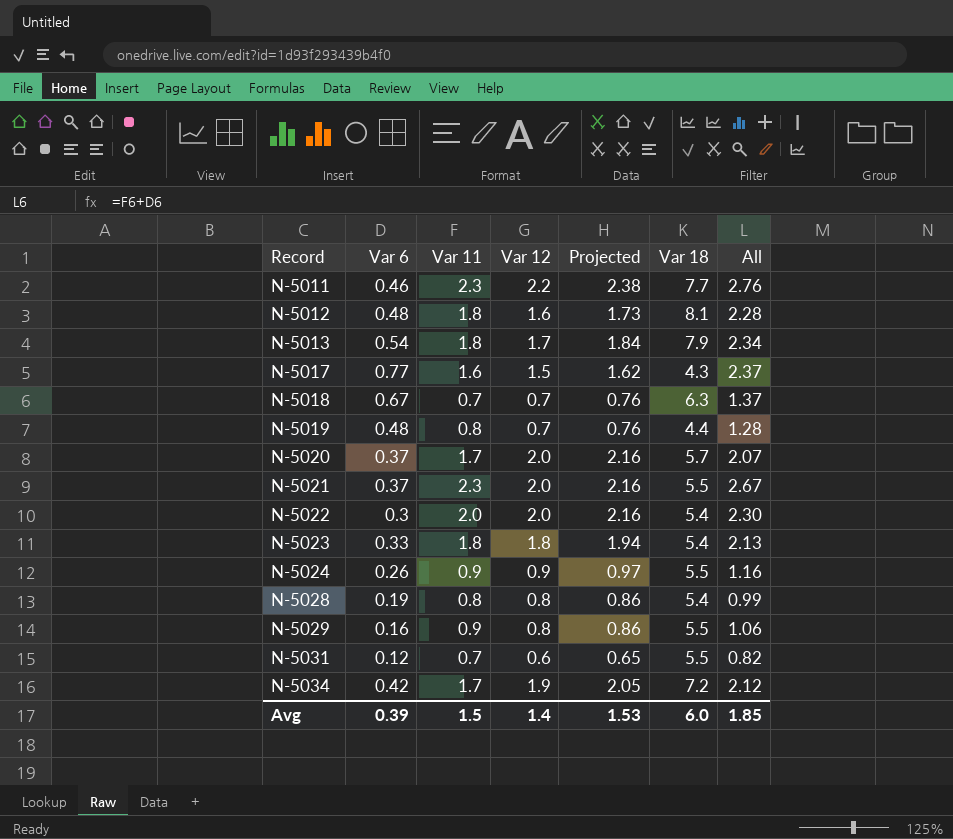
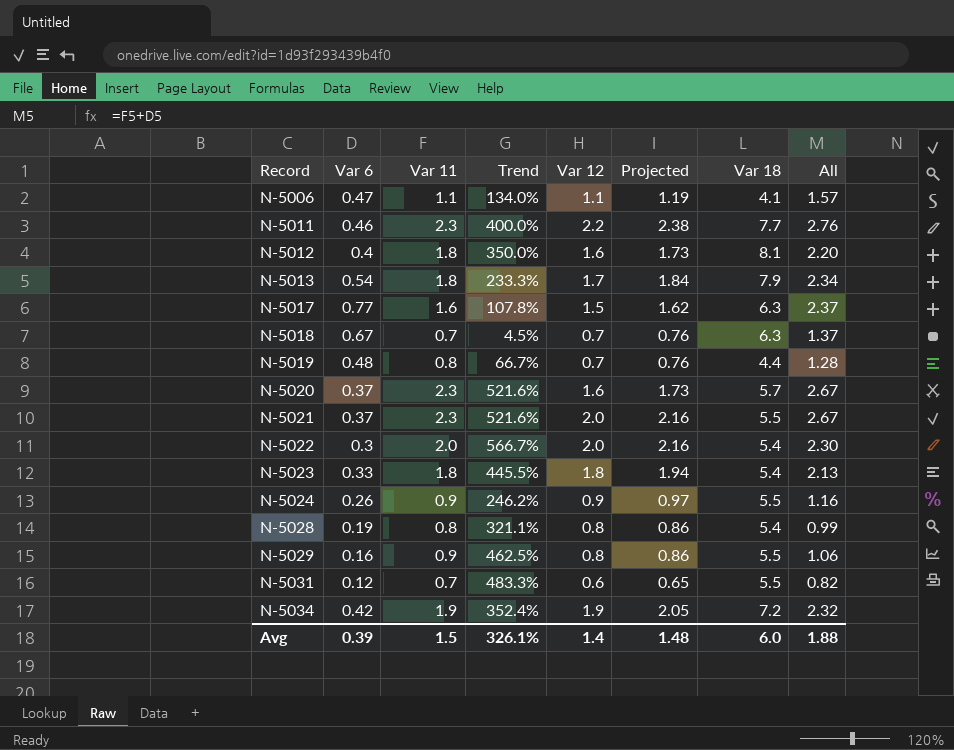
column Trend | formula: none -> ([Var 11] - [Var 6]) / [Var 6]
row N-5006: none -> 0.47 | 1.1 | 134.0% | 1.1 | 1.19 | 4.1 | 1.57
N-5012 | Var 6: 0.48 -> 0.4
N-5012 | All: 2.28 -> 2.20
N-5017 | Var 18: 4.3 -> 6.3
N-5020 | Var 11: 1.7 -> 2.3
N-5020 | Var 12: 2.0 -> 1.6
N-5020 | Projected: 2.16 -> 1.73
N-5020 | All: 2.07 -> 2.67
N-5034 | Var 11: 1.7 -> 1.9
N-5034 | All: 2.12 -> 2.32
Avg | Projected: 1.53 -> 1.48
Avg | All: 1.85 -> 1.88

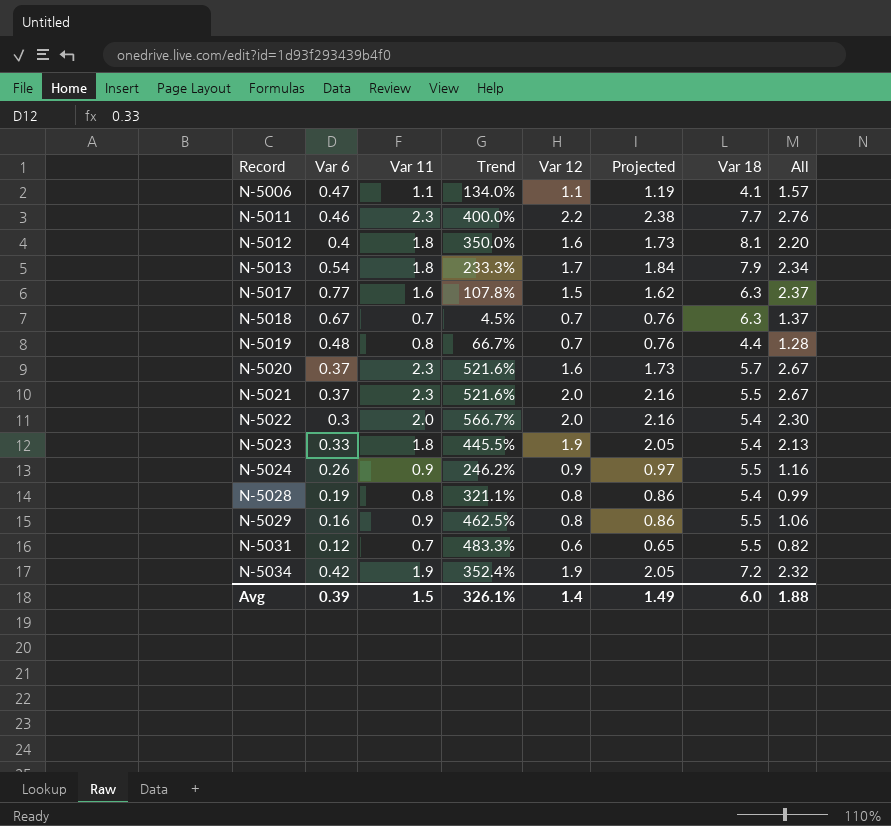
N-5023 | Var 12: 1.8 -> 1.9
N-5023 | Projected: 1.94 -> 2.05
Avg | Projected: 1.48 -> 1.49

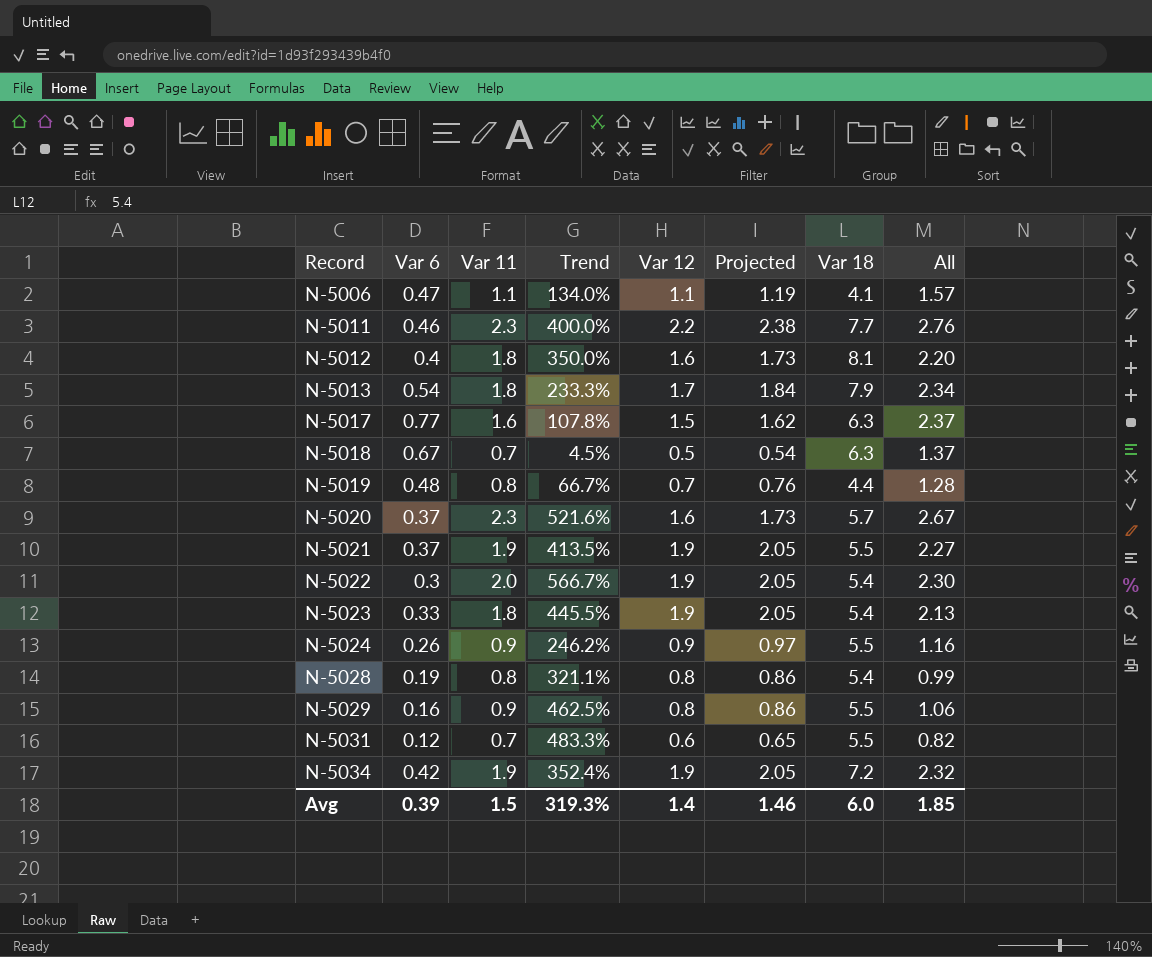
N-5018 | Var 12: 0.7 -> 0.5
N-5018 | Projected: 0.76 -> 0.54
N-5021 | Var 11: 2.3 -> 1.9
N-5021 | Trend: 521.6% -> 413.5%
N-5021 | Var 12: 2.0 -> 1.9
N-5021 | Projected: 2.16 -> 2.05
N-5021 | All: 2.67 -> 2.27
N-5022 | Var 12: 2.0 -> 1.9
N-5022 | Projected: 2.16 -> 2.05
Avg | Trend: 326.1% -> 319.3%
Avg | Projected: 1.49 -> 1.46
Avg | All: 1.88 -> 1.85

